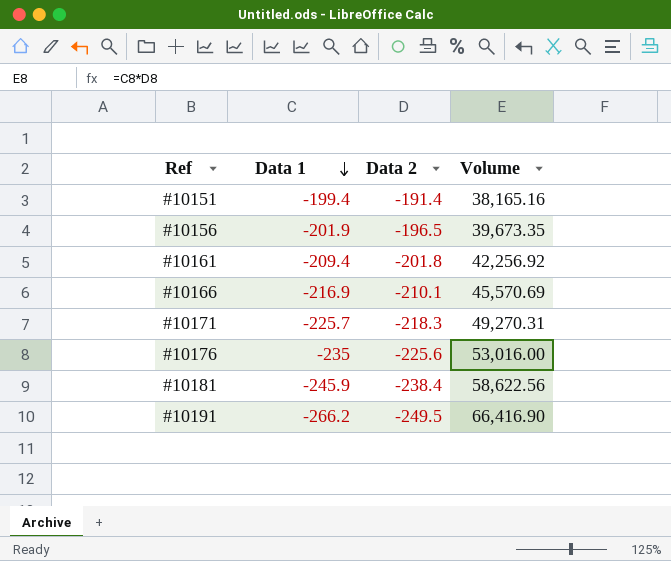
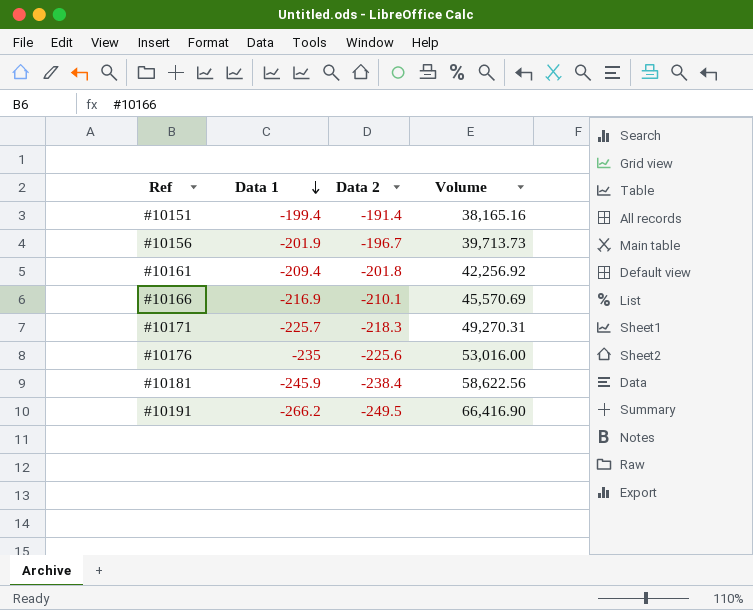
#10156 | Data 2: -196.5 -> -196.7
#10156 | Volume: 39,673.35 -> 39,713.73

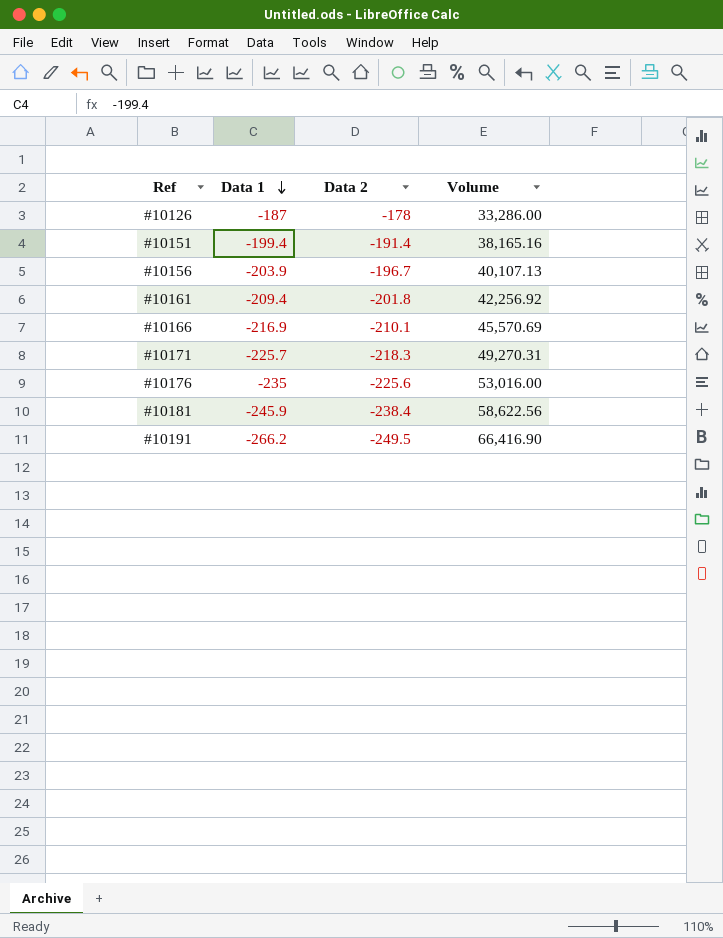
row #10126: none -> -187 | -178 | 33,286.00
#10156 | Data 1: -201.9 -> -203.9
#10156 | Volume: 39,713.73 -> 40,107.13

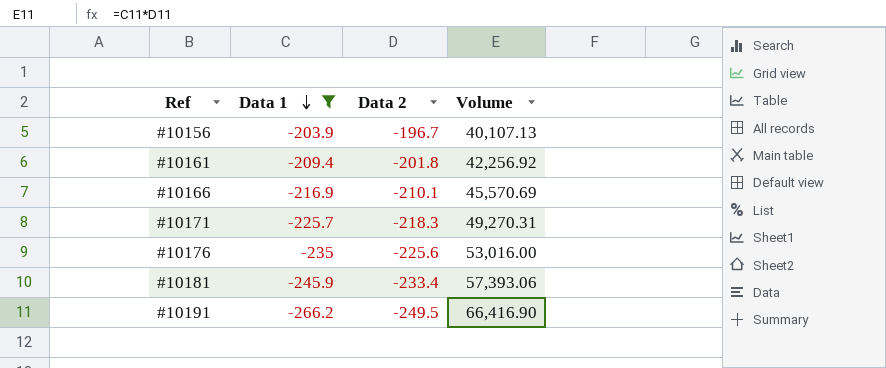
filter: none -> Data 1 <= -203.9
#10181 | Data 2: -238.4 -> -233.4
#10181 | Volume: 58,622.56 -> 57,393.06

